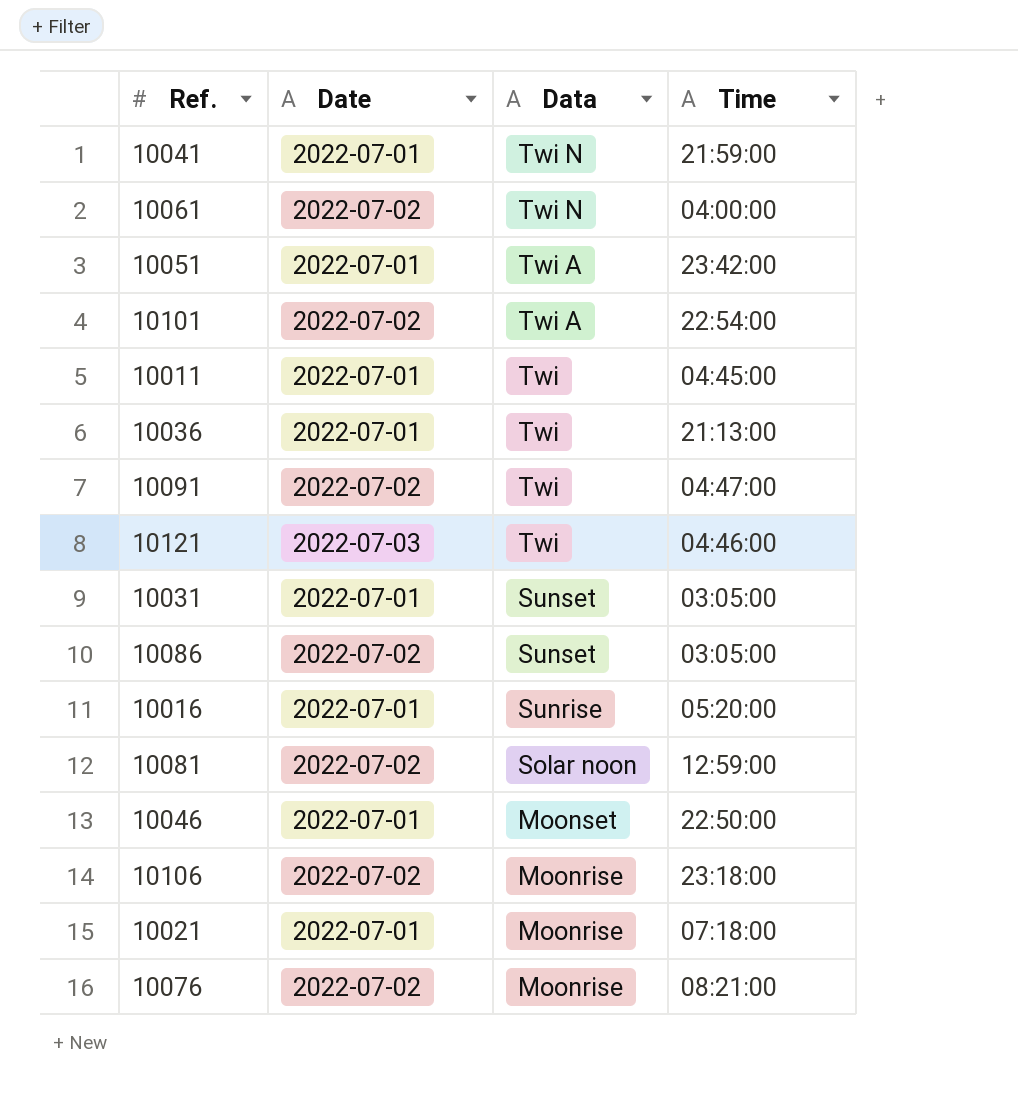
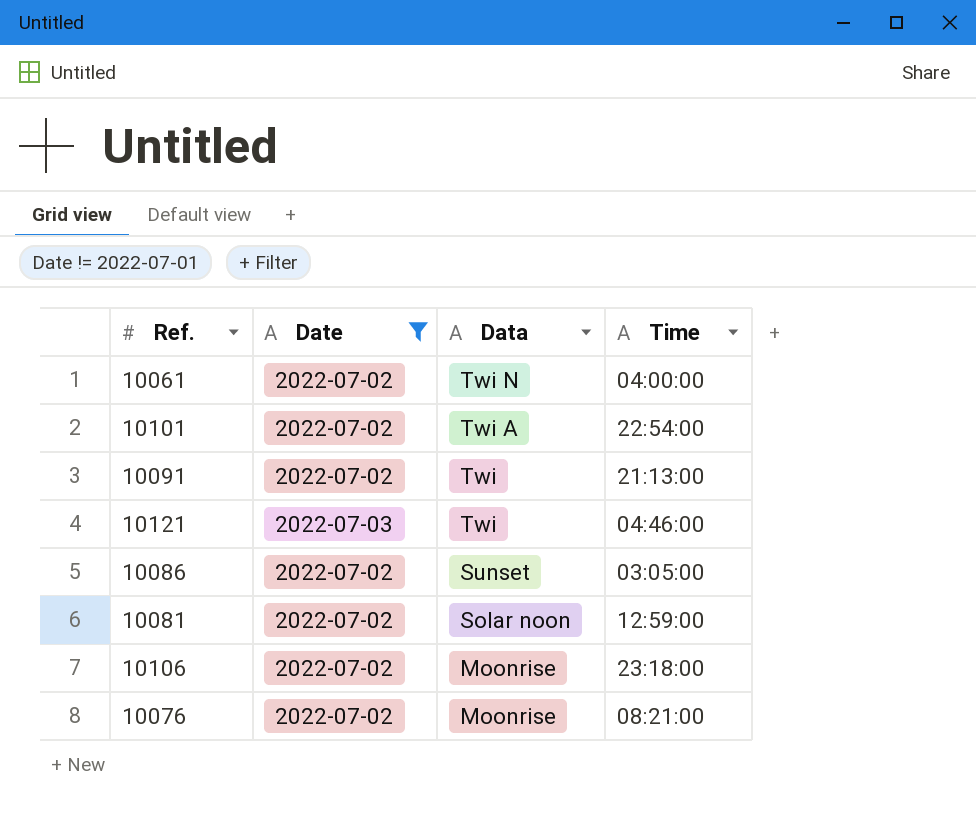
filter: none -> Date != 2022-07-01
10091 | Time: 04:47:00 -> 21:13:00

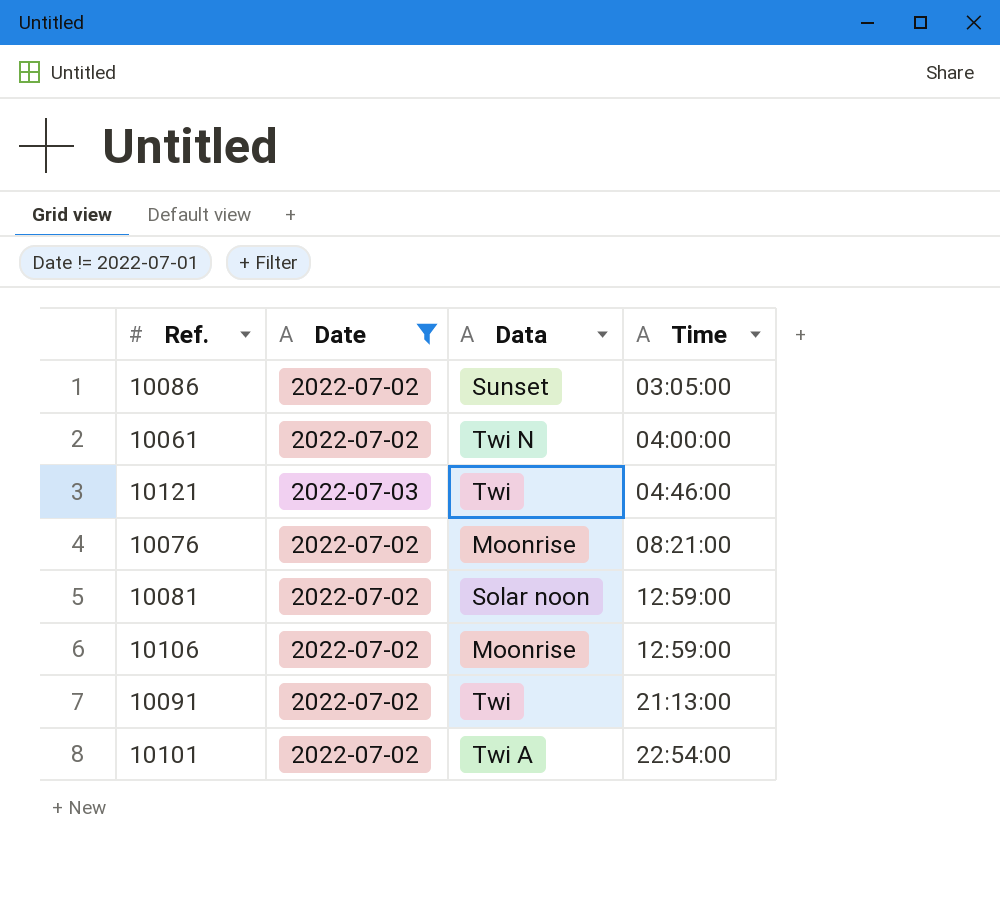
row order: Data descending -> Time ascending
10106 | Time: 23:18:00 -> 12:59:00

